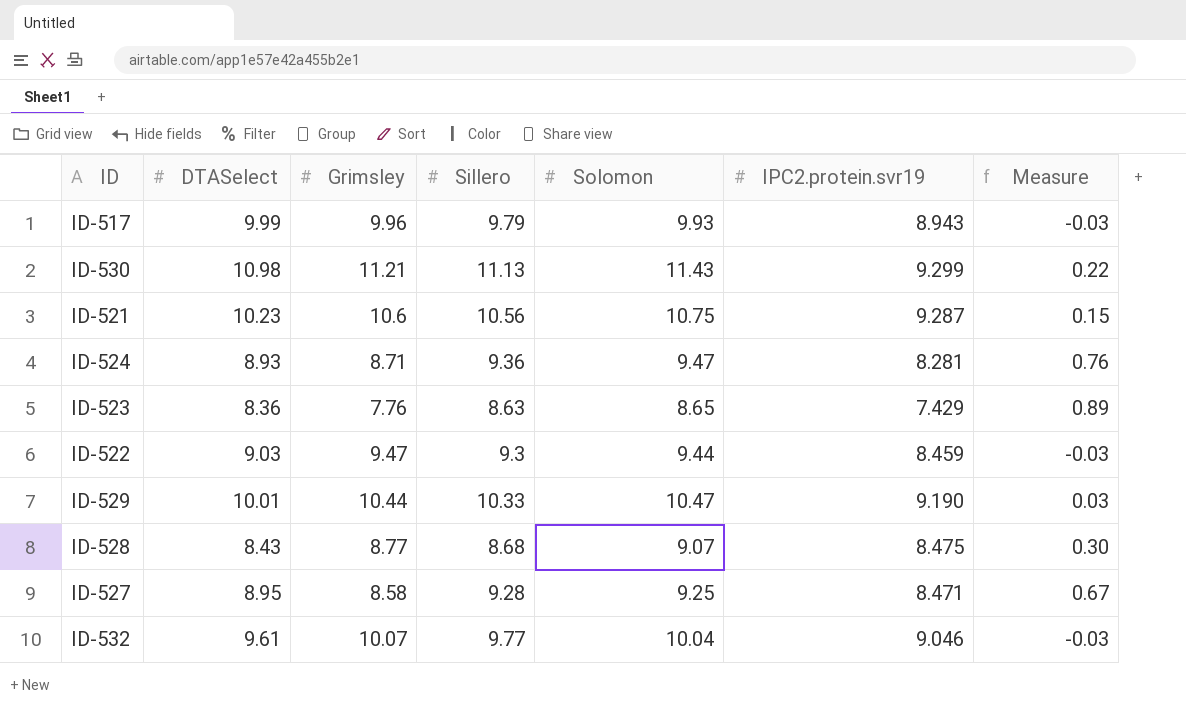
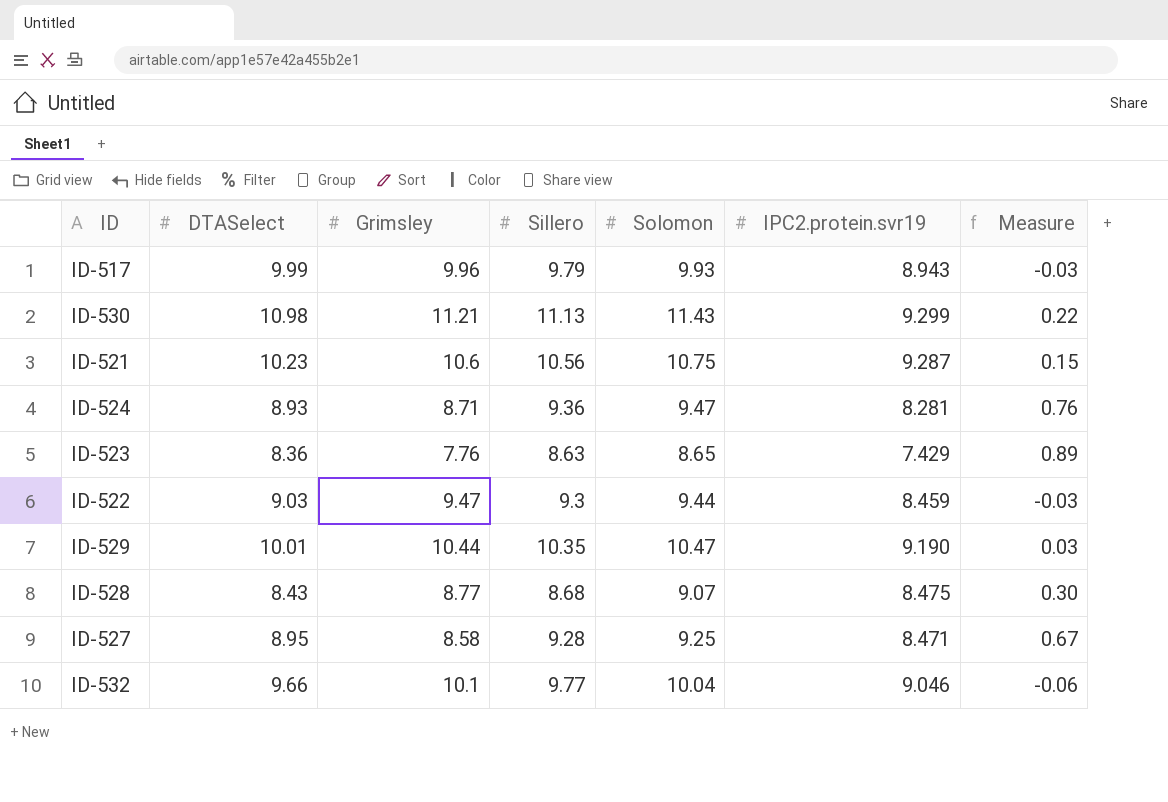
ID-529 | Sillero: 10.33 -> 10.35
ID-532 | DTASelect: 9.61 -> 9.66
ID-532 | Grimsley: 10.07 -> 10.1
ID-532 | Measure: -0.03 -> -0.06

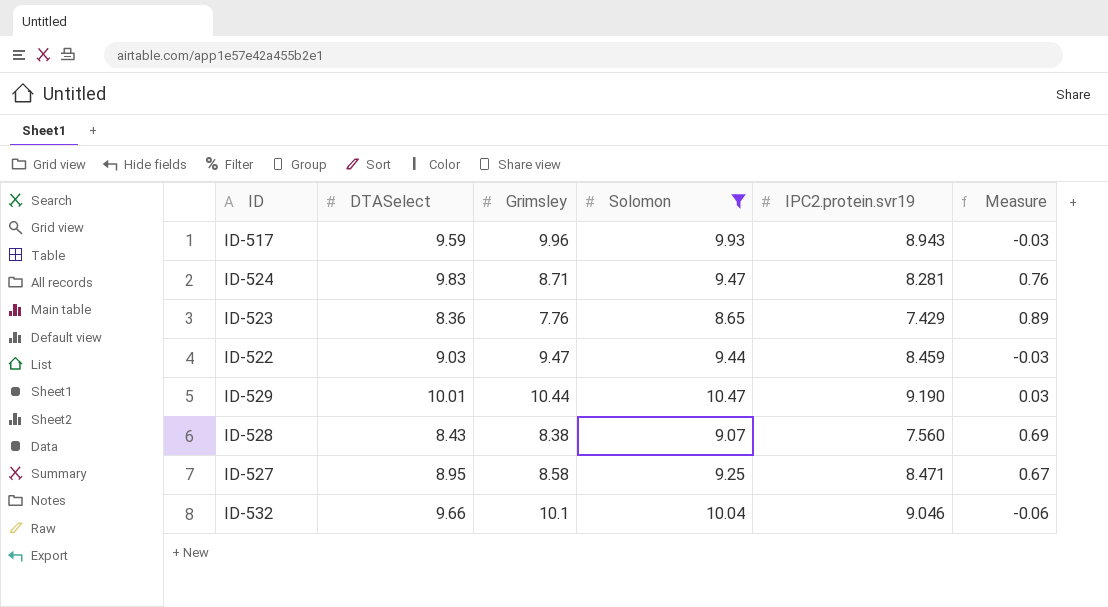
filter: none -> Solomon <= 10.47
column Sillero | position: 4 -> none
ID-517 | DTASelect: 9.99 -> 9.59
ID-524 | DTASelect: 8.93 -> 9.83
ID-528 | Grimsley: 8.77 -> 8.38
ID-528 | IPC2.protein.svr19: 8.475 -> 7.560
ID-528 | Measure: 0.30 -> 0.69

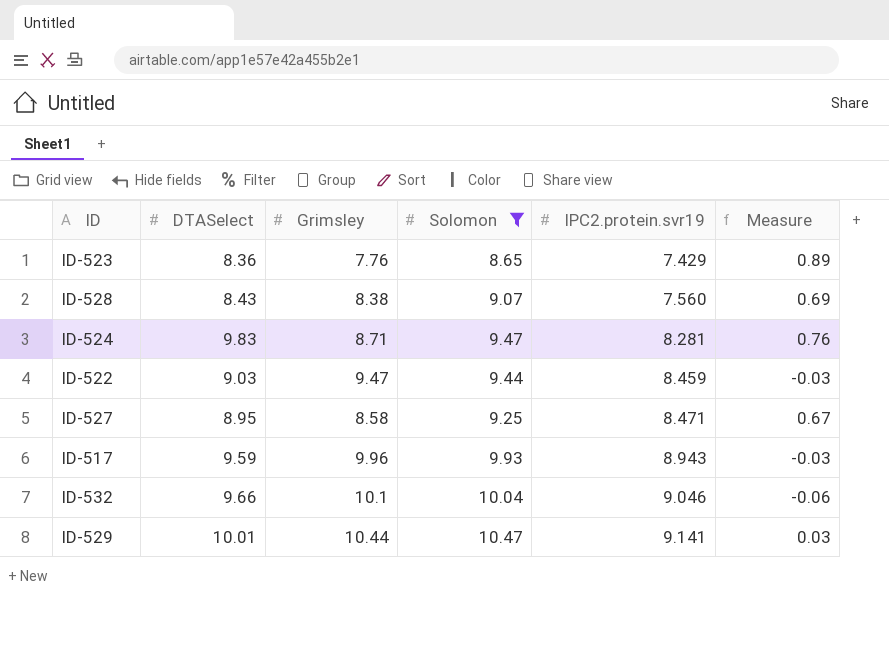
row order: none -> IPC2.protein.svr19 ascending
ID-529 | IPC2.protein.svr19: 9.190 -> 9.141

